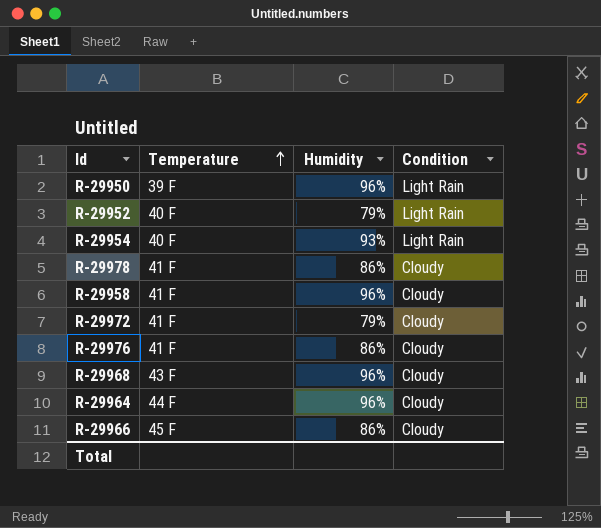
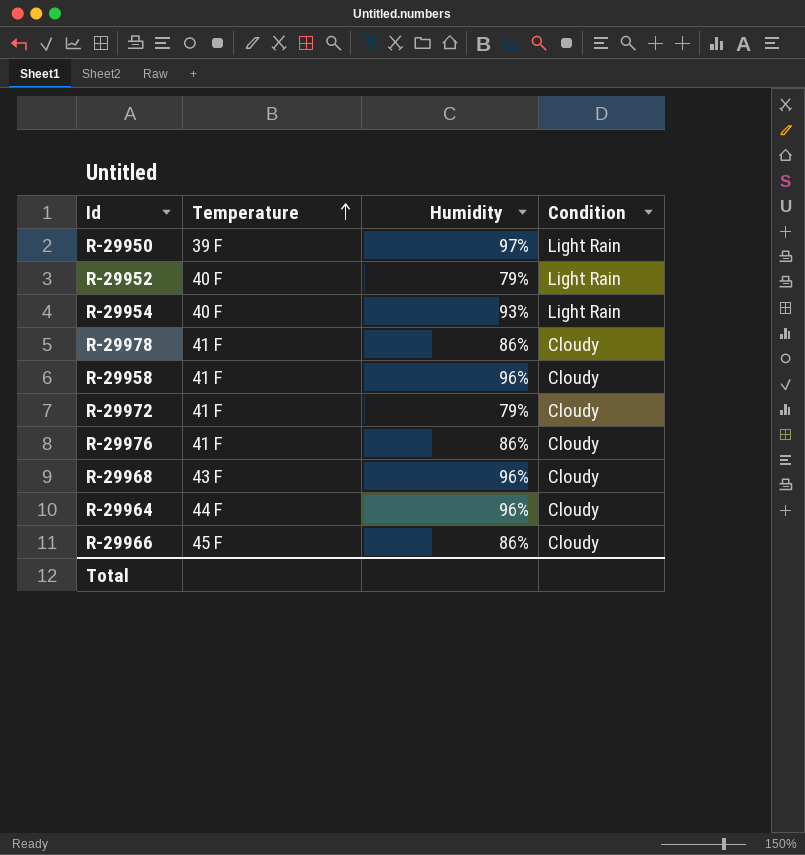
R-29950 | Humidity: 96% -> 97%

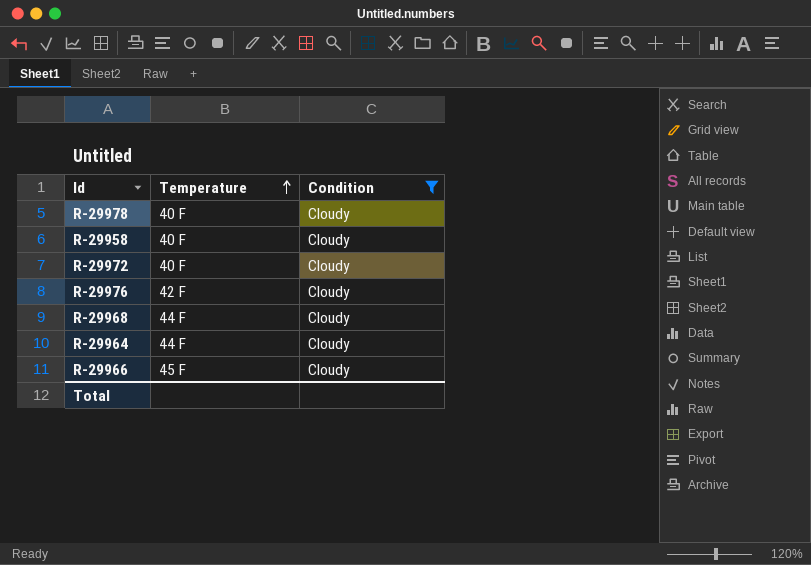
filter: none -> Condition = Cloudy
column Humidity | position: 3 -> none
R-29978 | Temperature: 41 F -> 40 F
R-29958 | Temperature: 41 F -> 40 F
R-29972 | Temperature: 41 F -> 40 F
R-29976 | Temperature: 41 F -> 42 F
R-29968 | Temperature: 43 F -> 44 F

